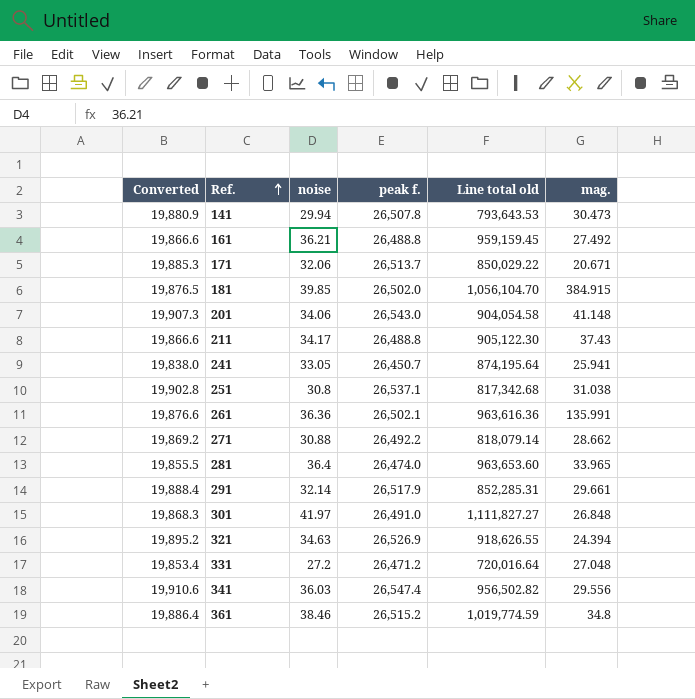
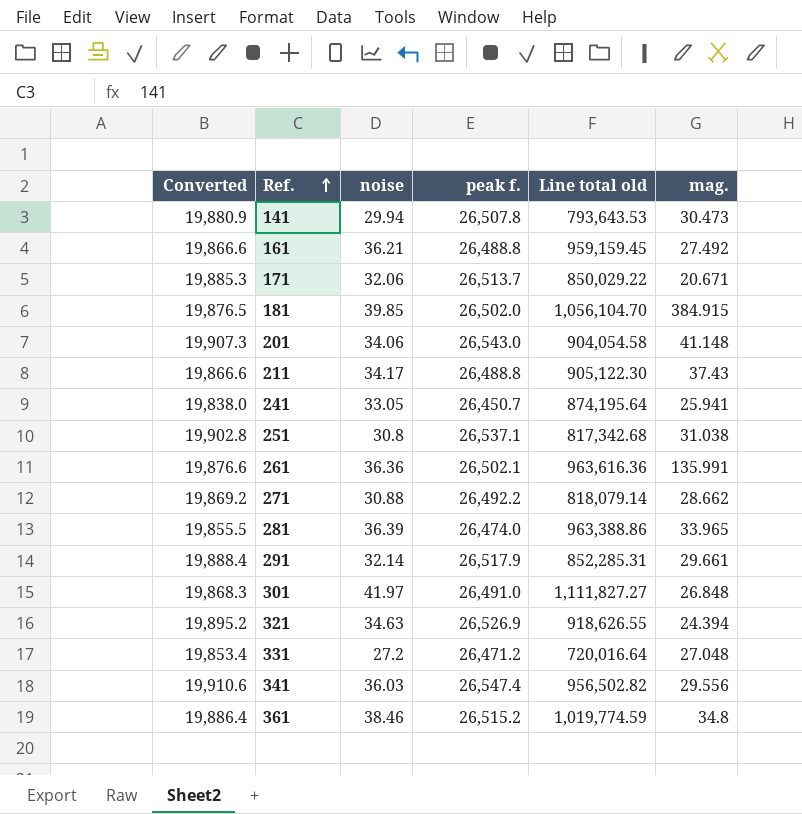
281 | noise: 36.4 -> 36.39
281 | Line total old: 963,653.60 -> 963,388.86

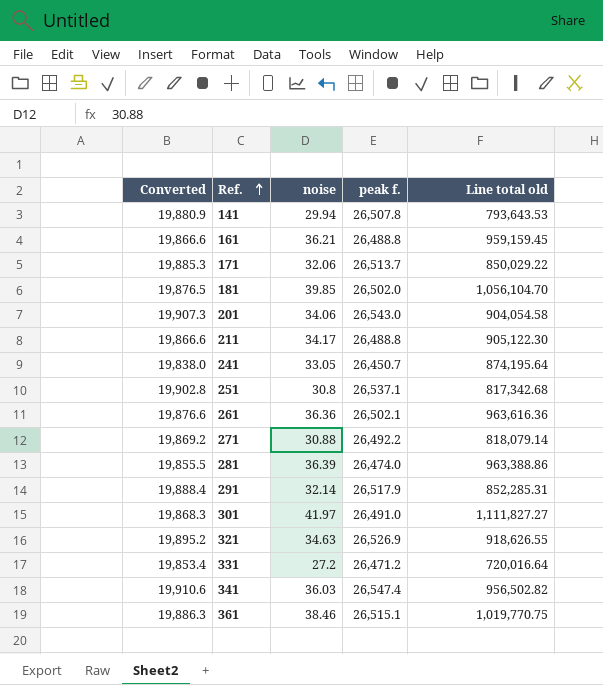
column mag. | position: 6 -> none
361 | Converted: 19,886.4 -> 19,886.3
361 | peak f.: 26,515.2 -> 26,515.1
361 | Line total old: 1,019,774.59 -> 1,019,770.75

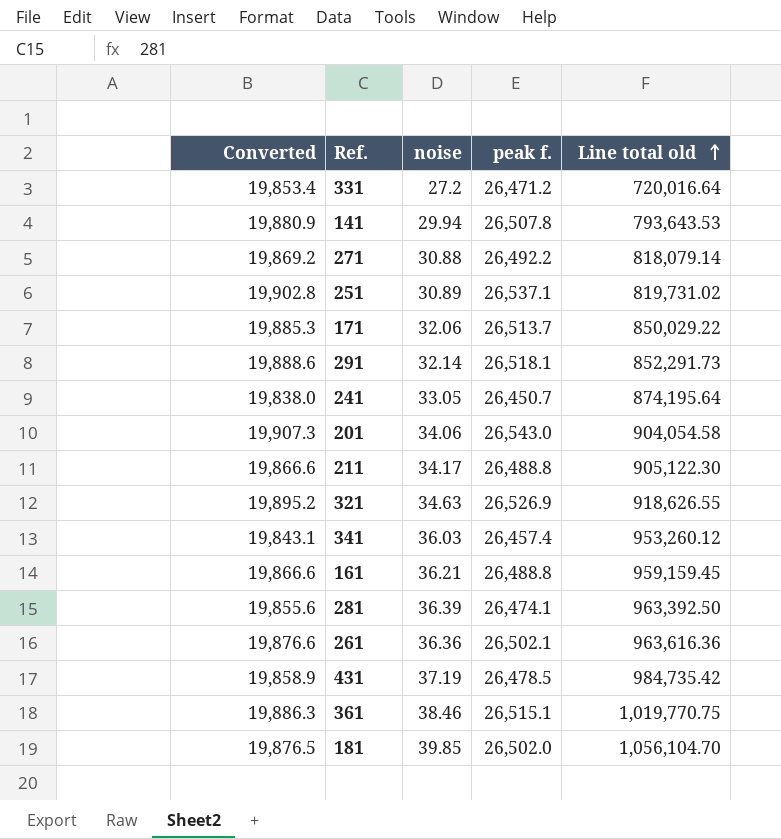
row order: Ref. ascending -> Line total old ascending
row 301: 19,868.3 | 41.97 | 26,491.0 | 1,111,827.27 -> none
251 | noise: 30.8 -> 30.89
251 | Line total old: 817,342.68 -> 819,731.02
291 | Converted: 19,888.4 -> 19,888.6
291 | peak f.: 26,517.9 -> 26,518.1
291 | Line total old: 852,285.31 -> 852,291.73
341 | Converted: 19,910.6 -> 19,843.1
341 | peak f.: 26,547.4 -> 26,457.4
341 | Line total old: 956,502.82 -> 953,260.12
281 | Converted: 19,855.5 -> 19,855.6
281 | peak f.: 26,474.0 -> 26,474.1
281 | Line total old: 963,388.86 -> 963,392.50
row 431: none -> 19,858.9 | 37.19 | 26,478.5 | 984,735.42

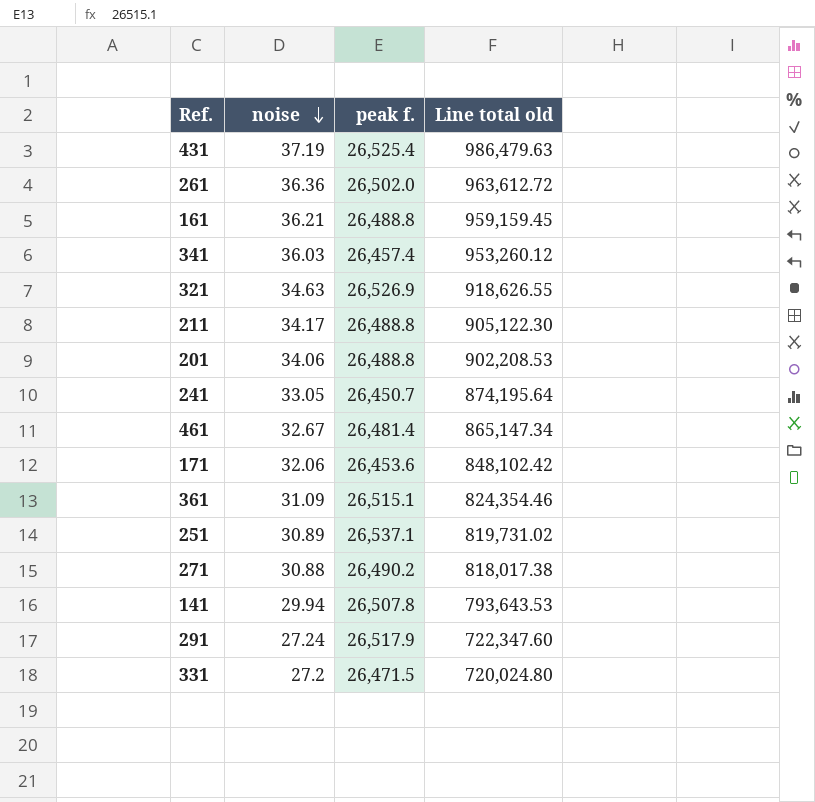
row order: Line total old ascending -> noise descending
column Converted | formula: [peak f.] * 0.75 -> none
row 281: 19,855.6 | 36.39 | 26,474.1 | 963,392.50 -> none
row 181: 19,876.5 | 39.85 | 26,502.0 | 1,056,104.70 -> none
431 | peak f.: 26,478.5 -> 26,525.4
431 | Line total old: 984,735.42 -> 986,479.63
261 | peak f.: 26,502.1 -> 26,502.0
261 | Line total old: 963,616.36 -> 963,612.72
201 | peak f.: 26,543.0 -> 26,488.8
201 | Line total old: 904,054.58 -> 902,208.53
row 461: none -> 32.67 | 26,481.4 | 865,147.34
171 | peak f.: 26,513.7 -> 26,453.6
171 | Line total old: 850,029.22 -> 848,102.42
361 | noise: 38.46 -> 31.09
361 | Line total old: 1,019,770.75 -> 824,354.46
271 | peak f.: 26,492.2 -> 26,490.2
271 | Line total old: 818,079.14 -> 818,017.38
291 | noise: 32.14 -> 27.24
291 | peak f.: 26,518.1 -> 26,517.9
291 | Line total old: 852,291.73 -> 722,347.60
331 | peak f.: 26,471.2 -> 26,471.5
331 | Line total old: 720,016.64 -> 720,024.80

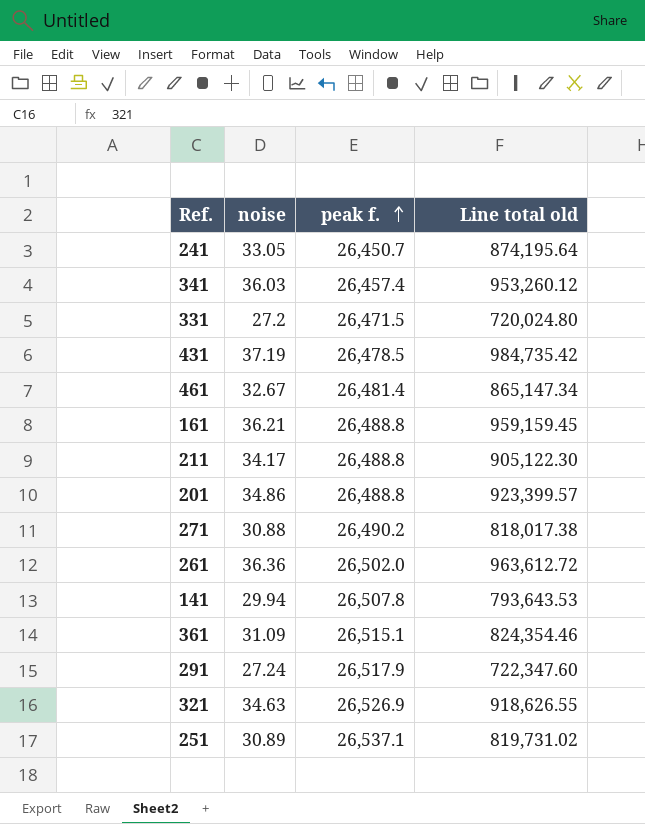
row order: noise descending -> peak f. ascending
row 171: 32.06 | 26,453.6 | 848,102.42 -> none
431 | peak f.: 26,525.4 -> 26,478.5
431 | Line total old: 986,479.63 -> 984,735.42
201 | noise: 34.06 -> 34.86
201 | Line total old: 902,208.53 -> 923,399.57

